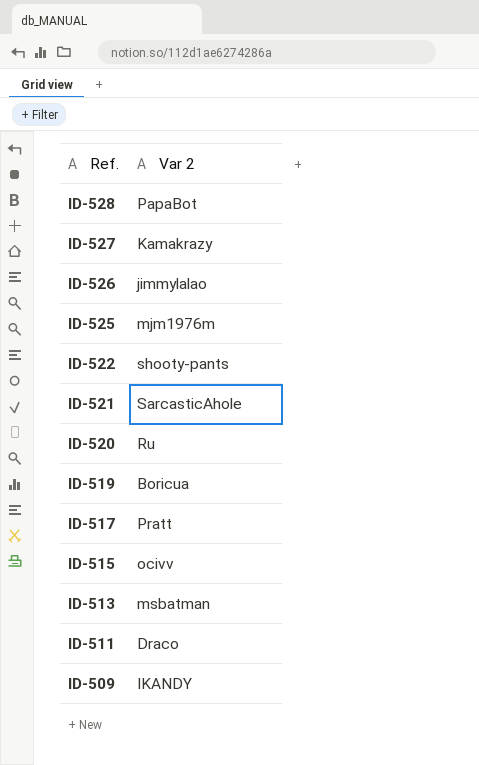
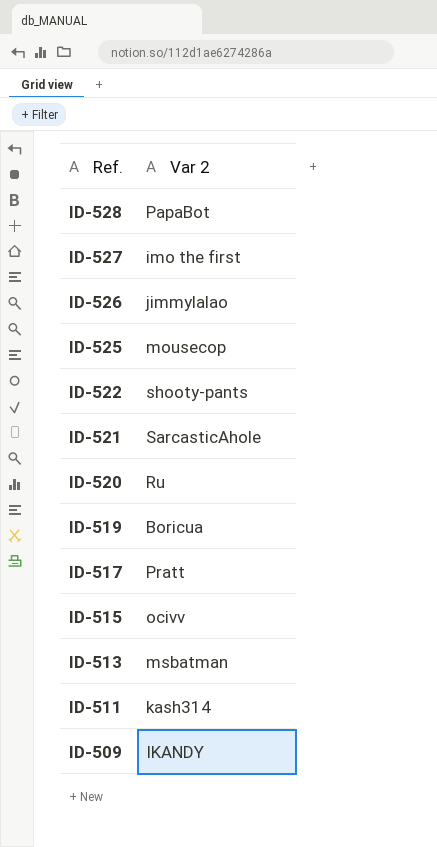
ID-527 | Var 2: Kamakrazy -> imo the first
ID-525 | Var 2: mjm1976m -> mousecop
ID-511 | Var 2: Draco -> kash314

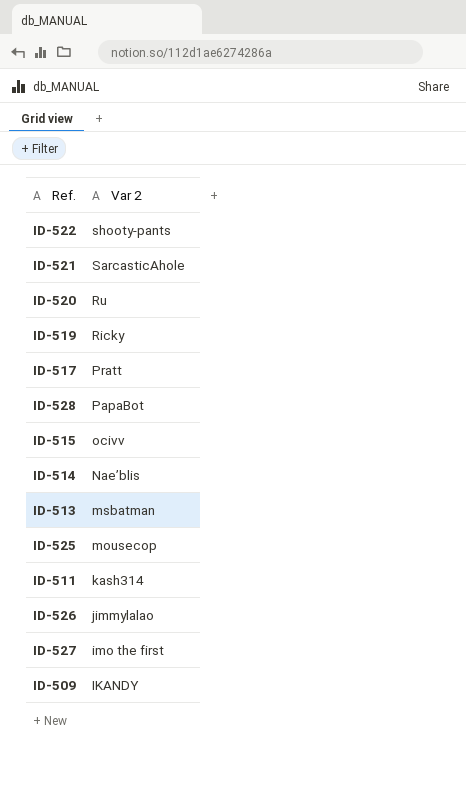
row order: Ref. descending -> Var 2 descending
ID-519 | Var 2: Boricua -> Ricky
row ID-514: none -> Nae’blis

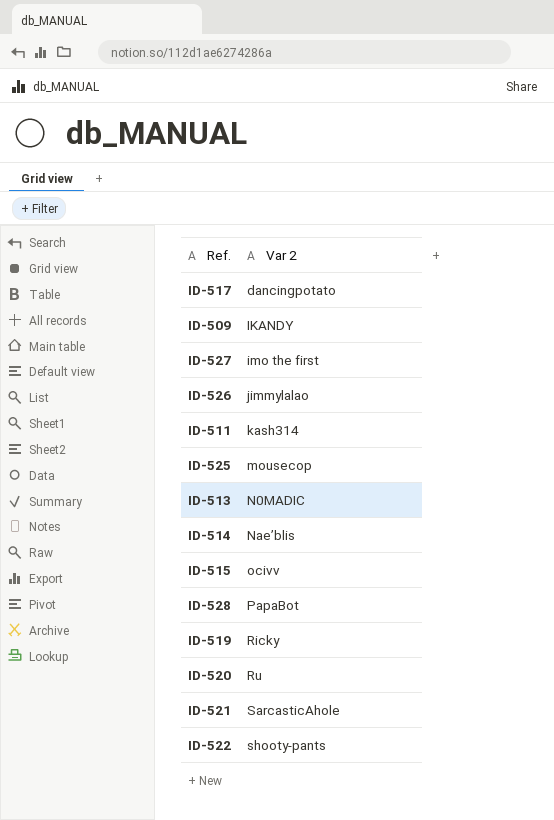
row order: Var 2 descending -> Var 2 ascending
ID-517 | Var 2: Pratt -> dancingpotato
ID-513 | Var 2: msbatman -> N0MADIC

